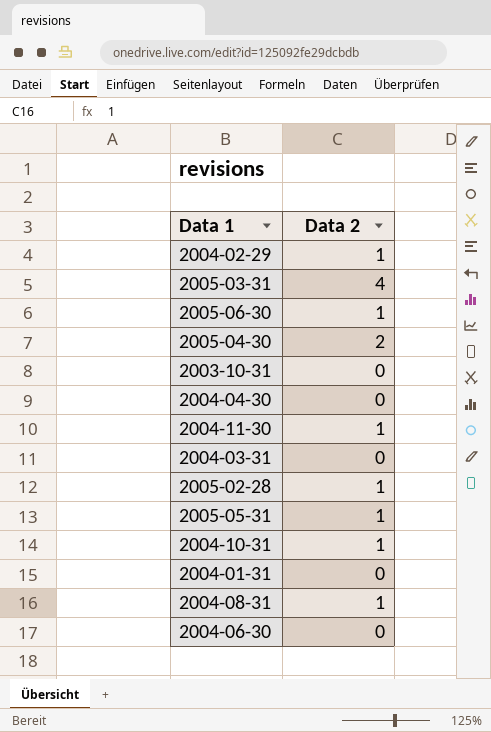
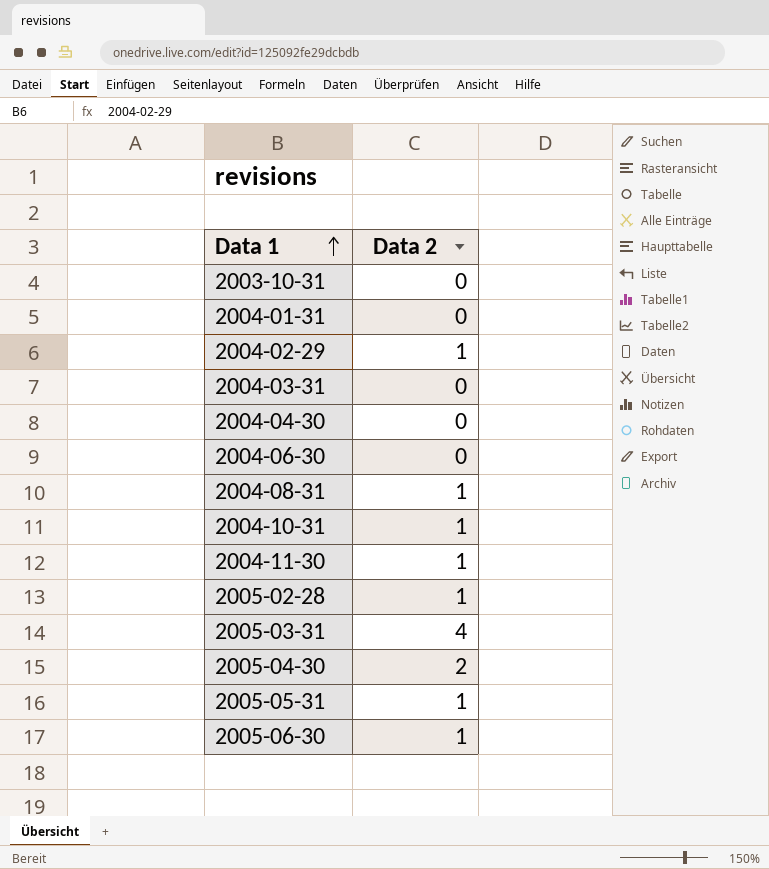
row order: none -> Data 1 ascending

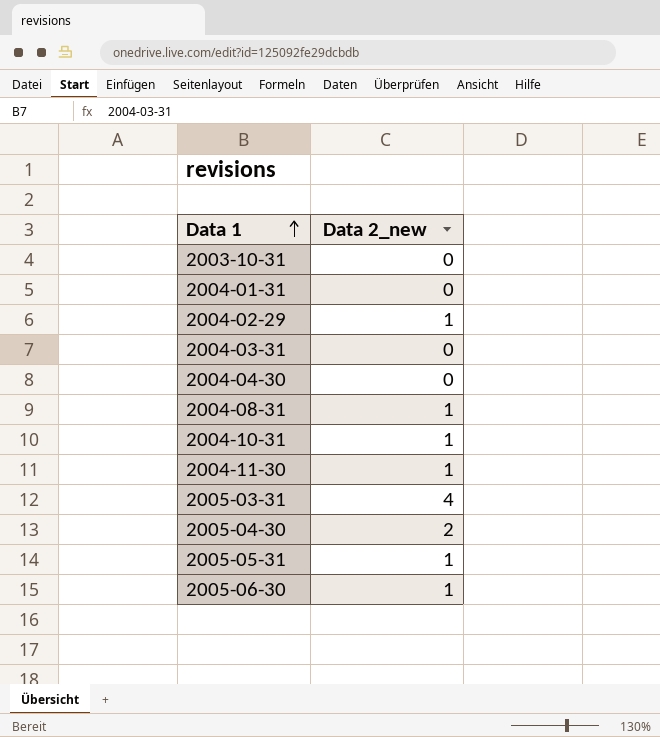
column name: Data 2 -> Data 2_new
row 2004-06-30: 0 -> none
row 2005-02-28: 1 -> none

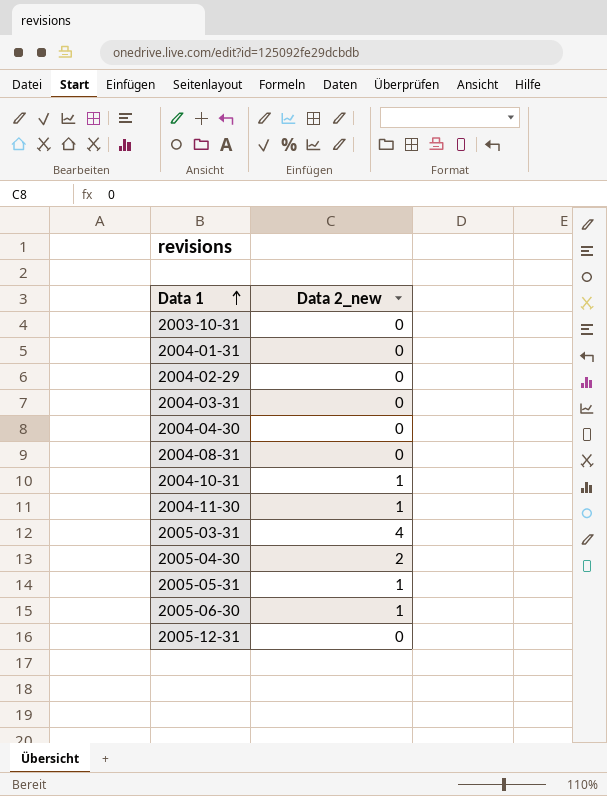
2004-02-29 | Data 2_new: 1 -> 0
2004-08-31 | Data 2_new: 1 -> 0
row 2005-12-31: none -> 0

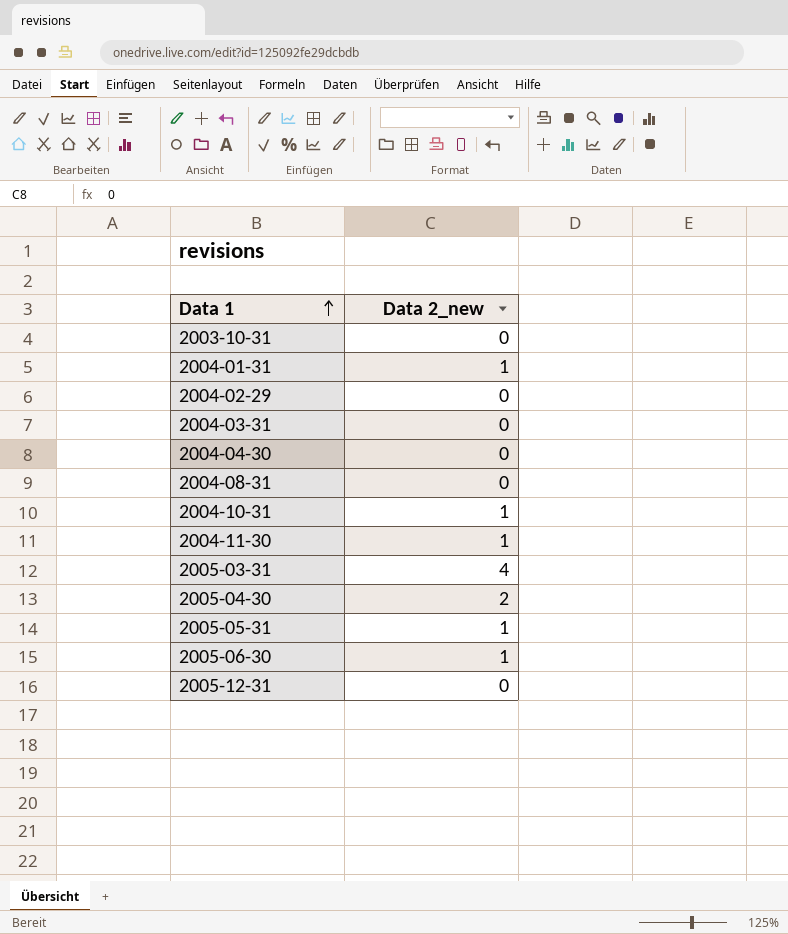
2004-01-31 | Data 2_new: 0 -> 1

